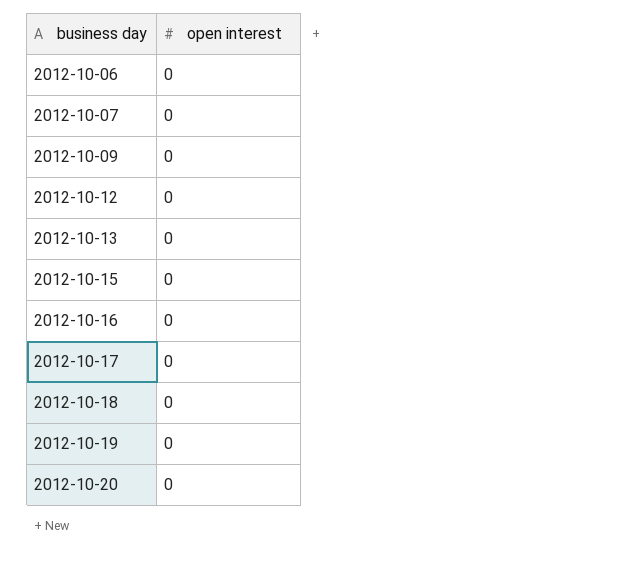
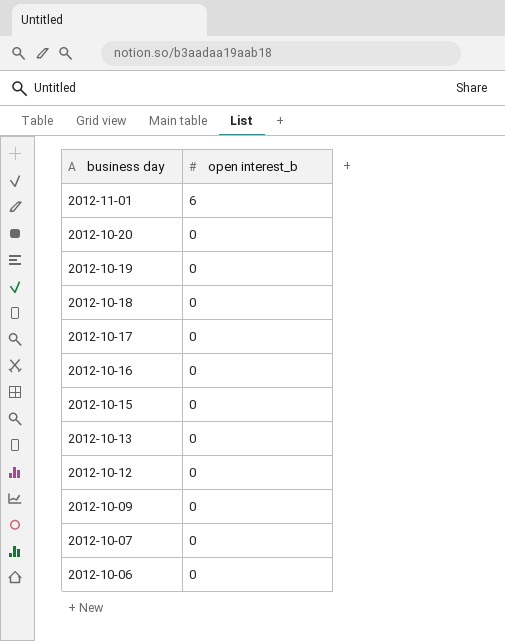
row order: business day ascending -> business day descending
column name: open interest -> open interest_b
row 2012-11-01: none -> 6

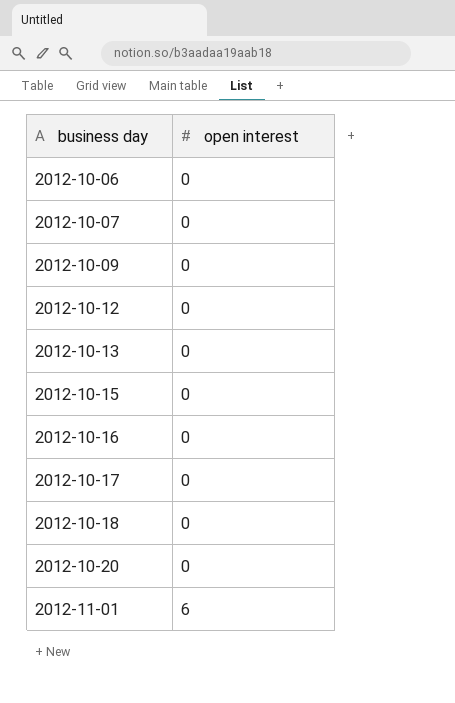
row order: business day descending -> business day ascending
column name: open interest_b -> open interest
row 2012-10-19: 0 -> none

